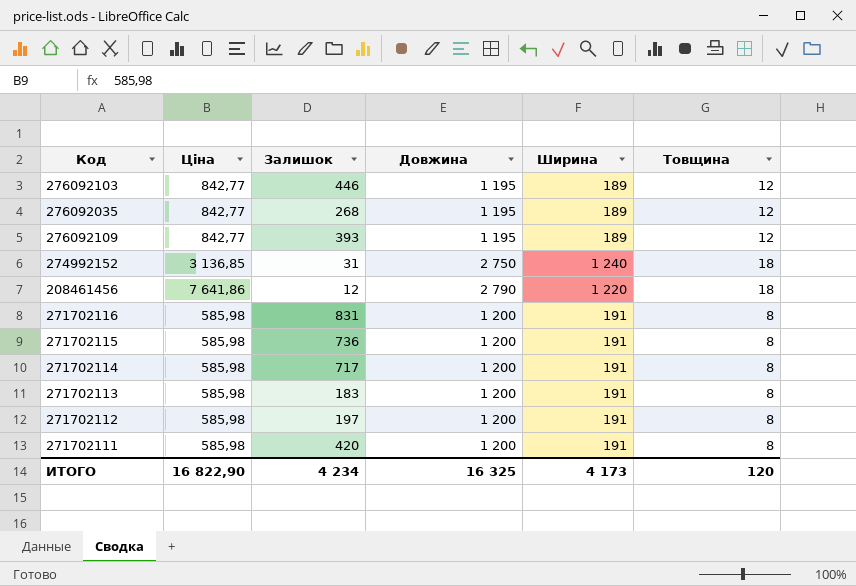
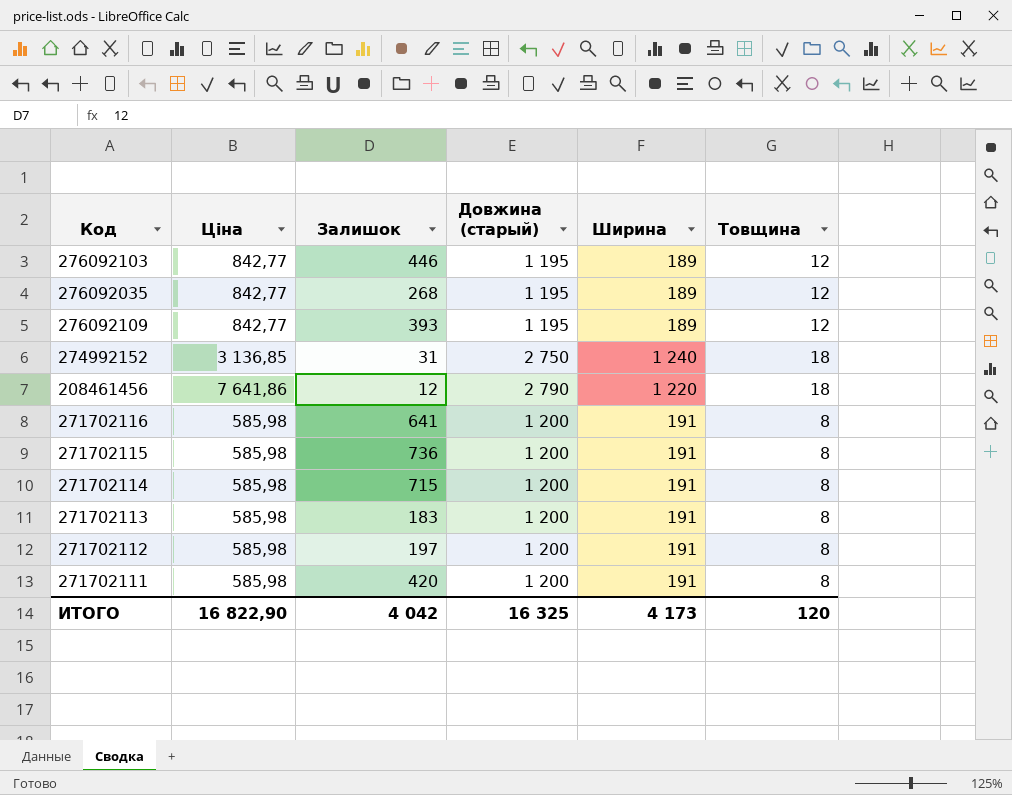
column name: Довжина -> Довжина (старый)
271702116 | Залишок: 831 -> 641
271702114 | Залишок: 717 -> 715
ИТОГО | Залишок: 4 234 -> 4 042

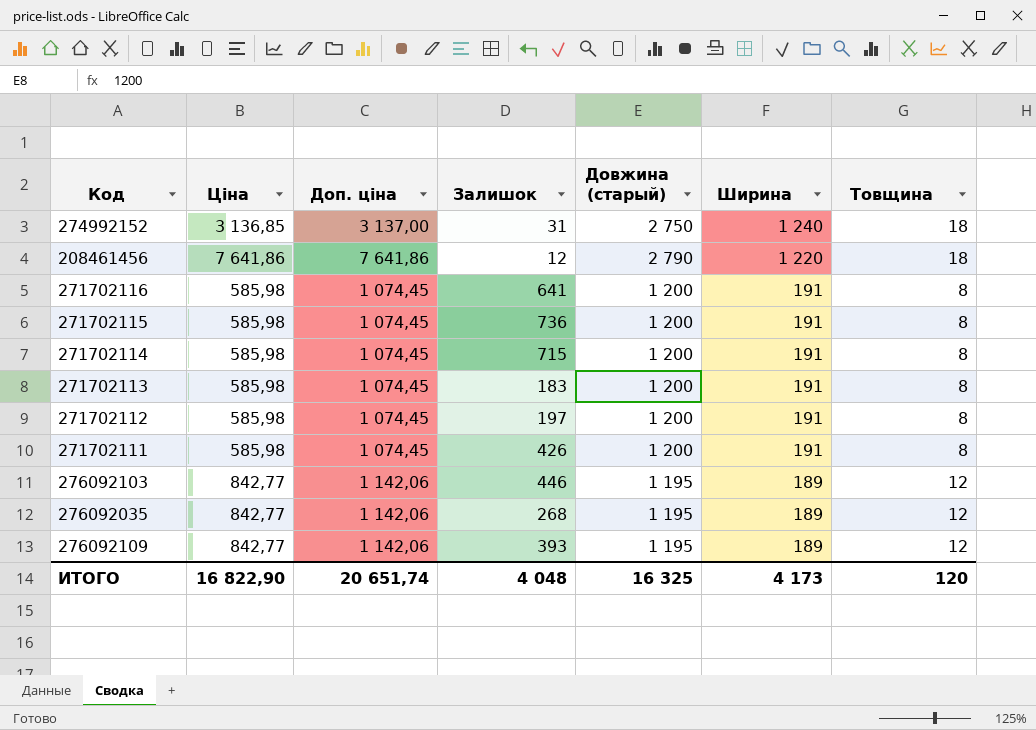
row order: none -> Ширина descending
column Доп. ціна | position: none -> 3
271702111 | Залишок: 420 -> 426
ИТОГО | Залишок: 4 042 -> 4 048

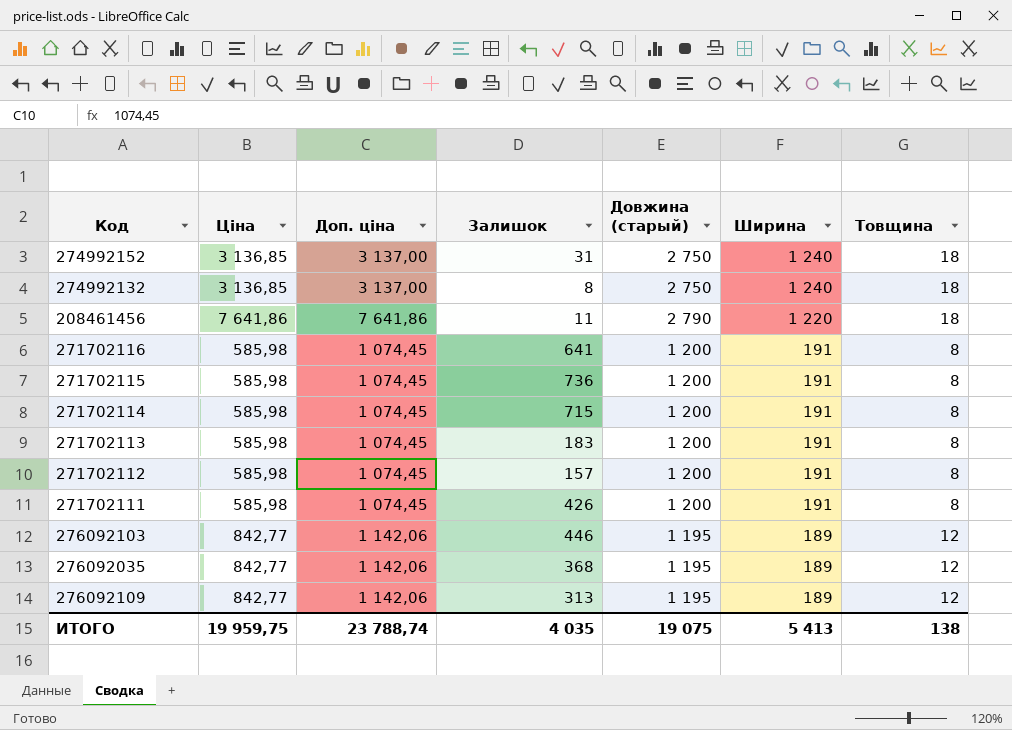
row 274992132: none -> 3 136,85 | 3 137,00 | 8 | 2 750 | 1 240 | 18
208461456 | Залишок: 12 -> 11
271702112 | Залишок: 197 -> 157
276092035 | Залишок: 268 -> 368
276092109 | Залишок: 393 -> 313
ИТОГО | Ціна: 16 822,90 -> 19 959,75
ИТОГО | Доп. ціна: 20 651,74 -> 23 788,74
ИТОГО | Залишок: 4 048 -> 4 035
ИТОГО | Довжина (старый): 16 325 -> 19 075
ИТОГО | Ширина: 4 173 -> 5 413
ИТОГО | Товщина: 120 -> 138

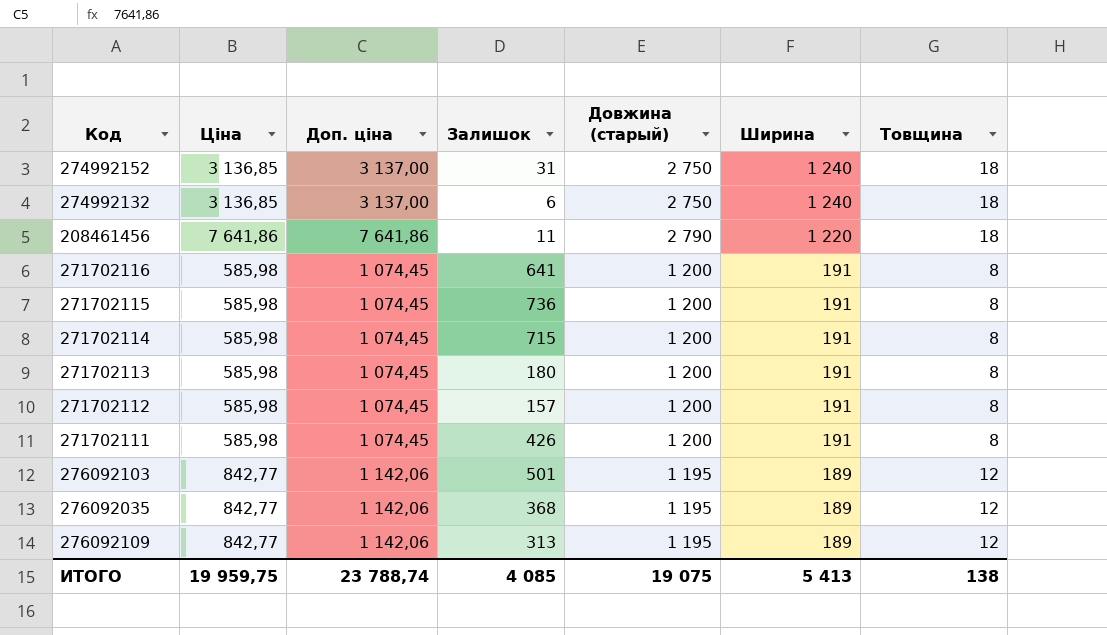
274992132 | Залишок: 8 -> 6
271702113 | Залишок: 183 -> 180
276092103 | Залишок: 446 -> 501
ИТОГО | Залишок: 4 035 -> 4 085

